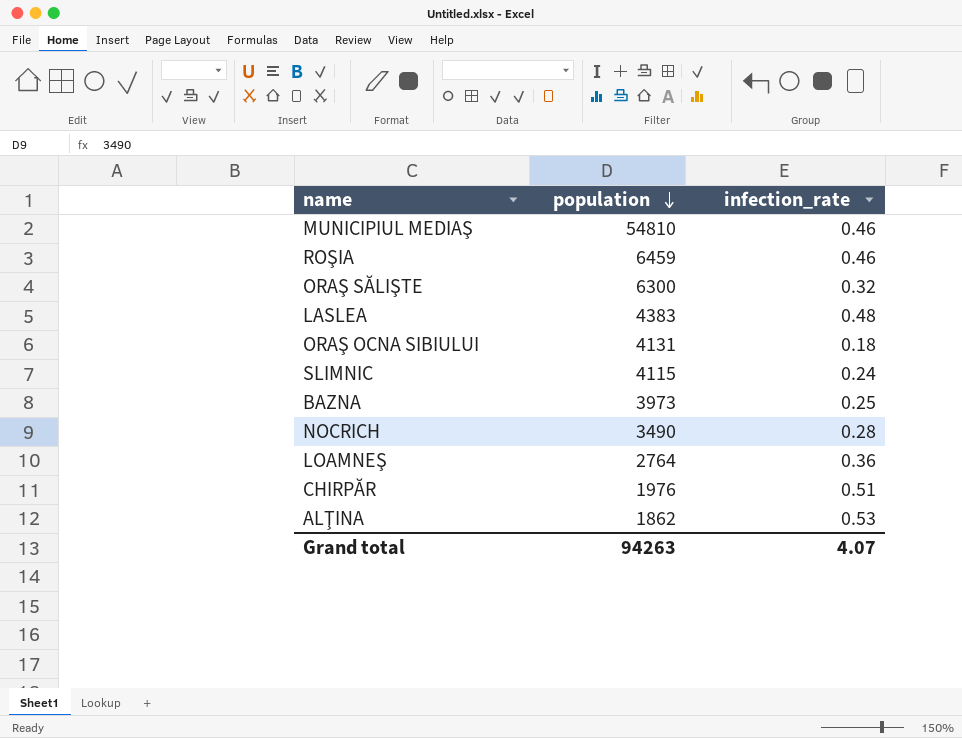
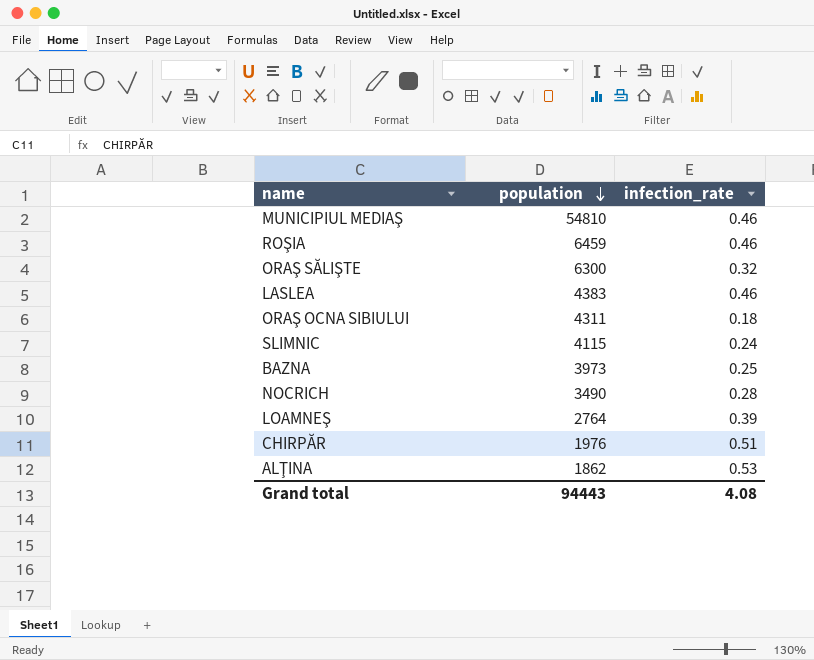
LASLEA | infection_rate: 0.48 -> 0.46
ORAŞ OCNA SIBIULUI | population: 4131 -> 4311
LOAMNEŞ | infection_rate: 0.36 -> 0.39
Grand total | population: 94263 -> 94443
Grand total | infection_rate: 4.07 -> 4.08

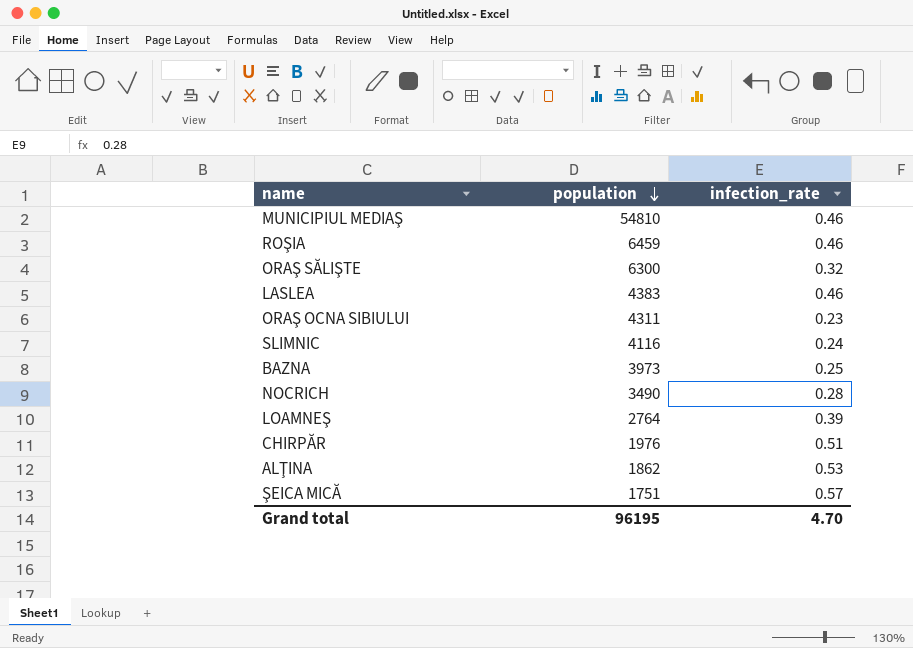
ORAŞ OCNA SIBIULUI | infection_rate: 0.18 -> 0.23
SLIMNIC | population: 4115 -> 4116
row ŞEICA MICĂ: none -> 1751 | 0.57
Grand total | population: 94443 -> 96195
Grand total | infection_rate: 4.08 -> 4.70

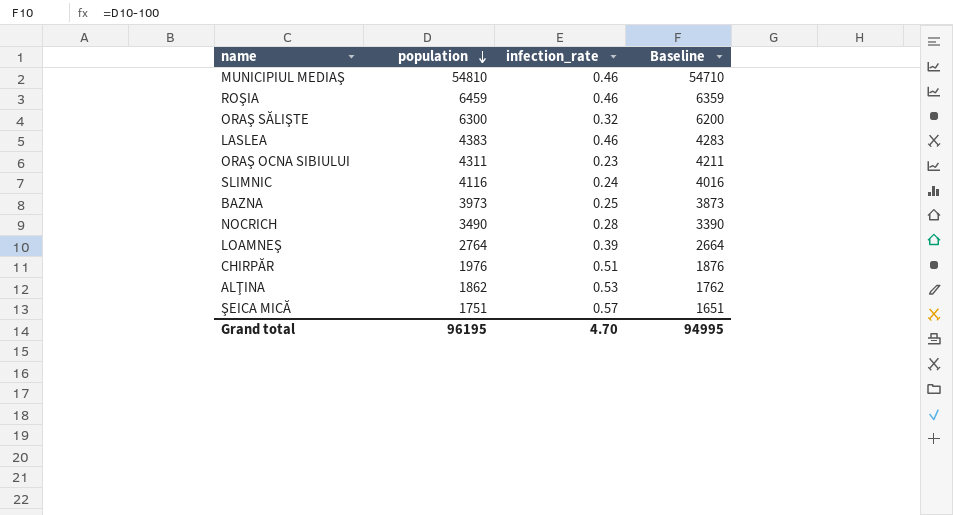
column Baseline | formula: none -> [population] - 100

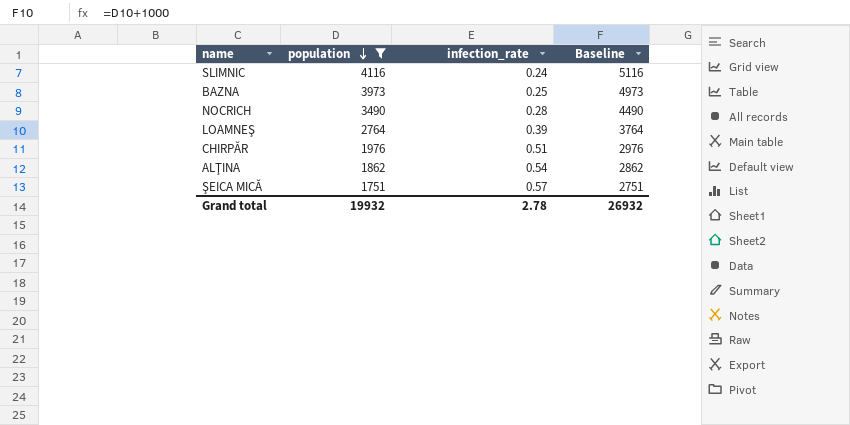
filter: none -> population <= 4116
column Baseline | formula: [population] - 100 -> [population] + 1000
ALŢINA | infection_rate: 0.53 -> 0.54
Grand total | population: 96195 -> 19932
Grand total | infection_rate: 4.70 -> 2.78
Grand total | Baseline: 94995 -> 26932

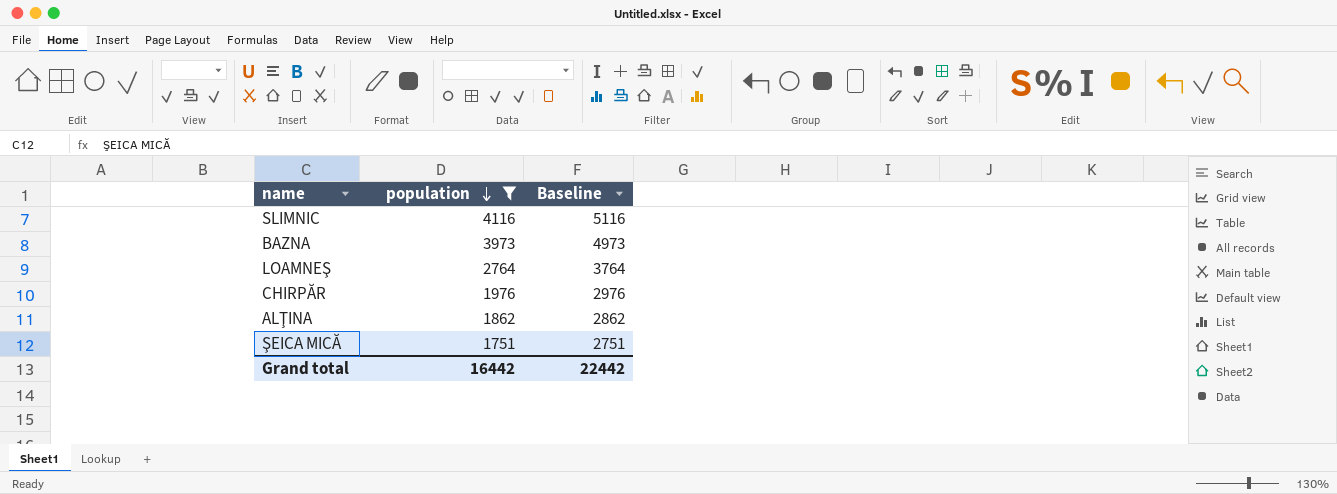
column infection_rate | position: 3 -> none
row NOCRICH: 3490 | 0.28 | 4490 -> none
Grand total | population: 19932 -> 16442
Grand total | Baseline: 26932 -> 22442

